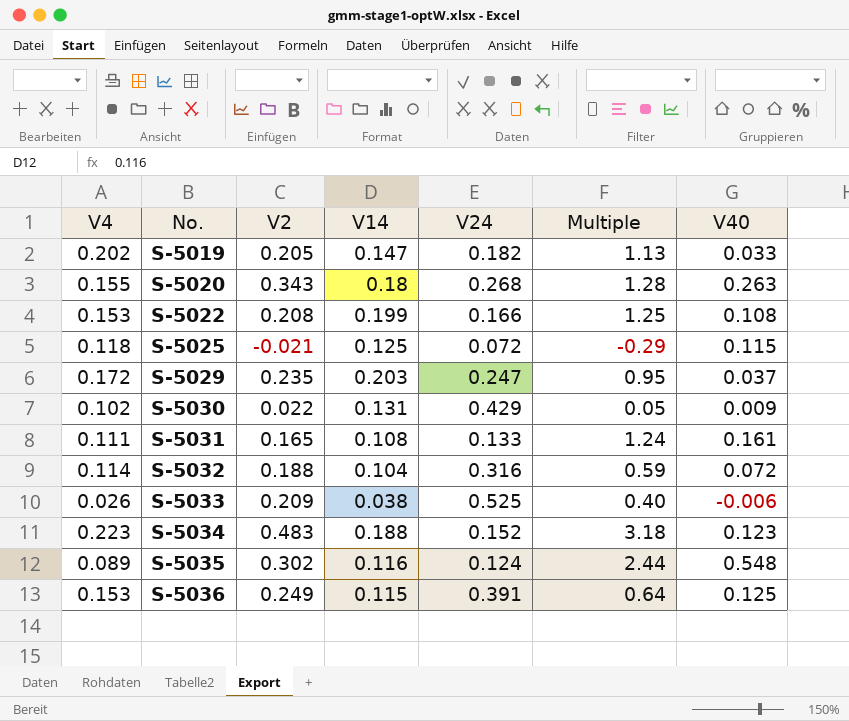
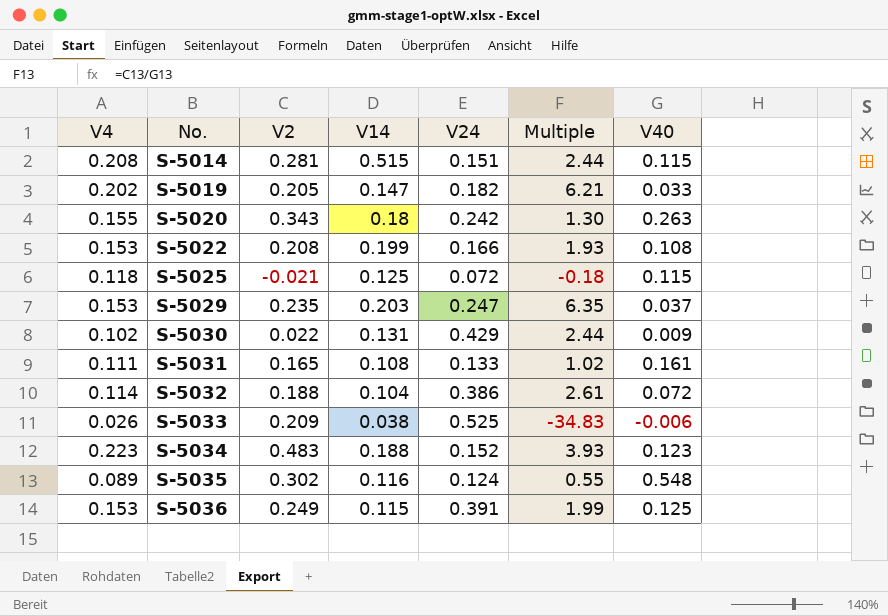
column Multiple | formula: [V2] / [V24] -> [V2] / [V40]
row S-5014: none -> 0.208 | 0.281 | 0.515 | 0.151 | 2.44 | 0.115
S-5020 | V24: 0.268 -> 0.242
S-5029 | V4: 0.172 -> 0.153
S-5032 | V24: 0.316 -> 0.386

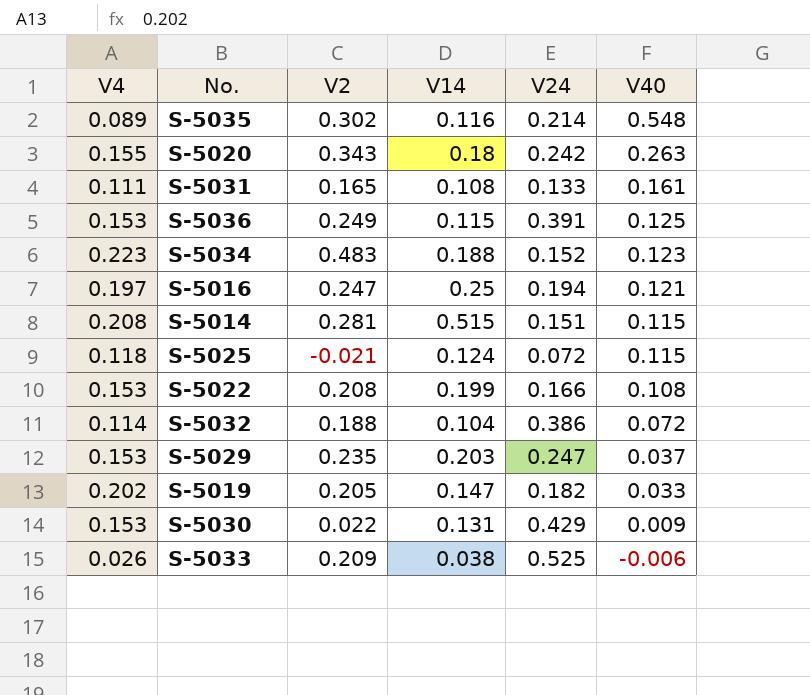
row order: No. ascending -> V40 descending
column Multiple | formula: [V2] / [V40] -> none
S-5035 | V24: 0.124 -> 0.214
row S-5016: none -> 0.197 | 0.247 | 0.25 | 0.194 | 0.121
S-5025 | V14: 0.125 -> 0.124
S-5030 | V4: 0.102 -> 0.153

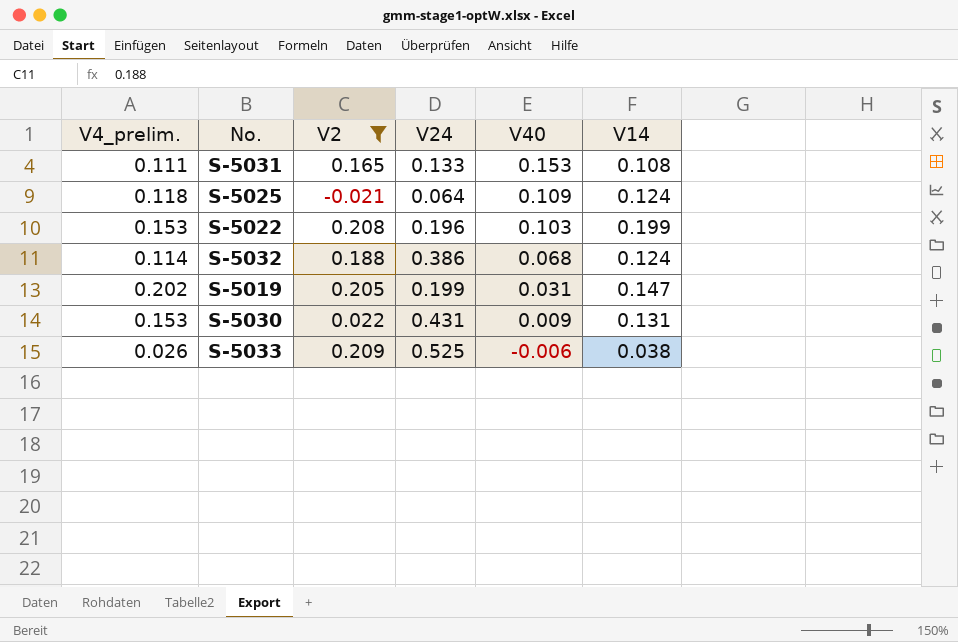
filter: none -> V2 <= 0.209
column name: V4 -> V4_prelim.
column V14 | position: 4 -> 6
S-5031 | V40: 0.161 -> 0.153
S-5025 | V24: 0.072 -> 0.064
S-5025 | V40: 0.115 -> 0.109
S-5022 | V24: 0.166 -> 0.196
S-5022 | V40: 0.108 -> 0.103
S-5032 | V40: 0.072 -> 0.068
S-5032 | V14: 0.104 -> 0.124
S-5019 | V24: 0.182 -> 0.199
S-5019 | V40: 0.033 -> 0.031
S-5030 | V24: 0.429 -> 0.431

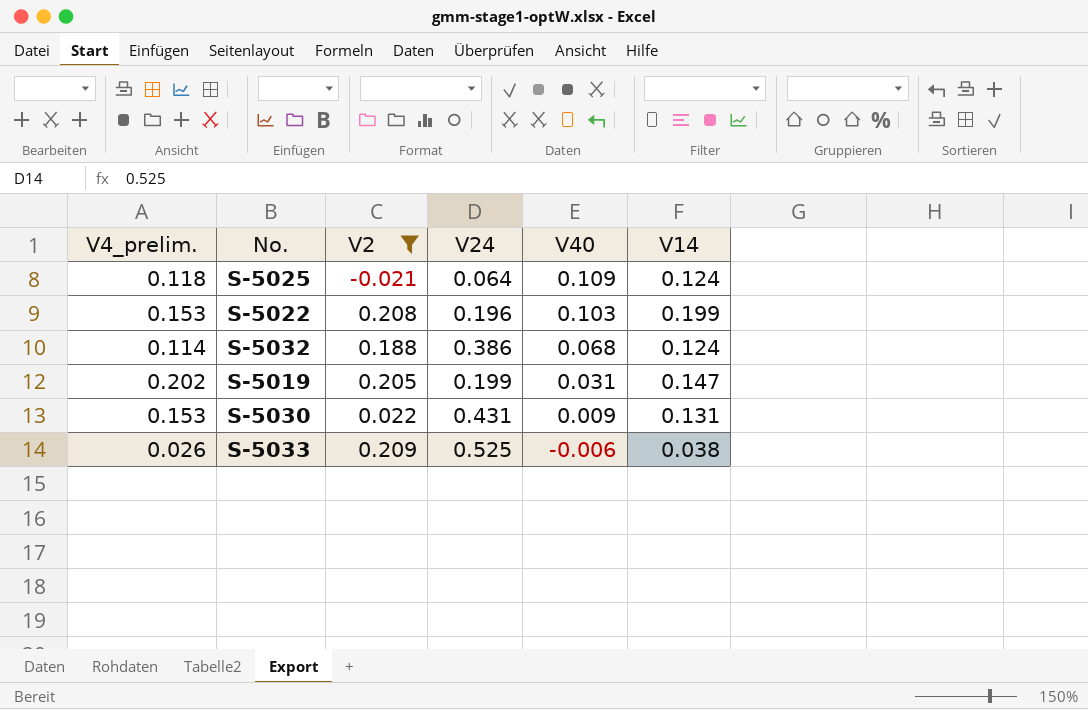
row S-5031: 0.111 | 0.165 | 0.133 | 0.153 | 0.108 -> none

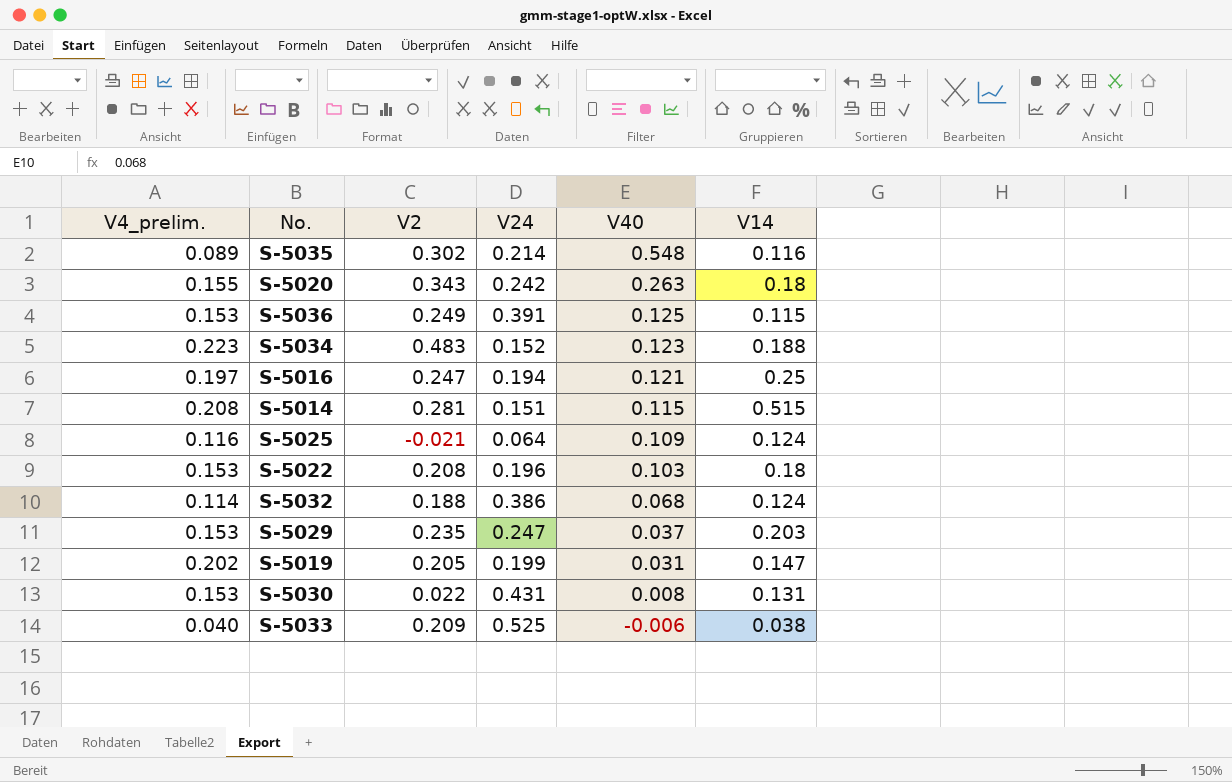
filter: V2 <= 0.209 -> none
S-5025 | V4_prelim.: 0.118 -> 0.116
S-5022 | V14: 0.199 -> 0.18
S-5030 | V40: 0.009 -> 0.008
S-5033 | V4_prelim.: 0.026 -> 0.040

